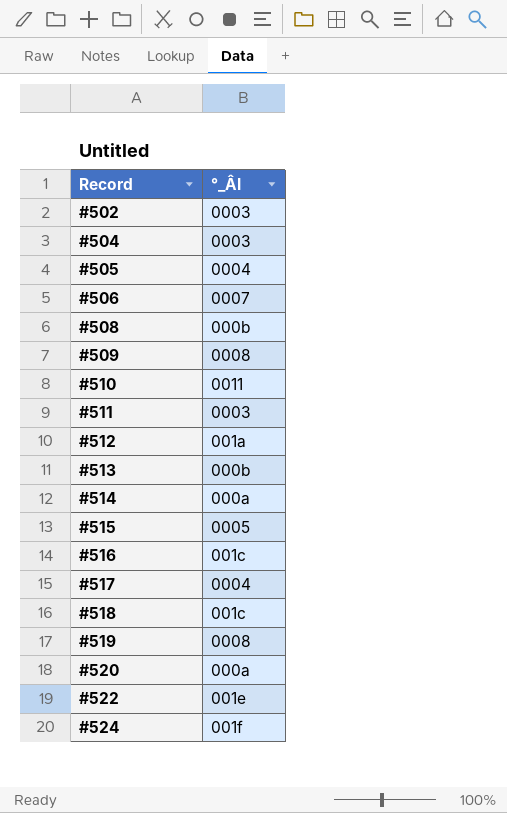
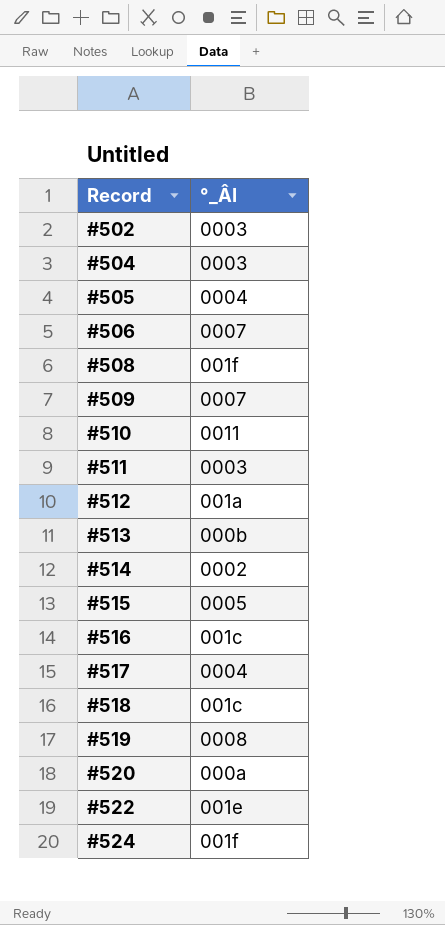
#508 | °_ÂI: 000b -> 001f
#509 | °_ÂI: 0008 -> 0007
#514 | °_ÂI: 000a -> 0002

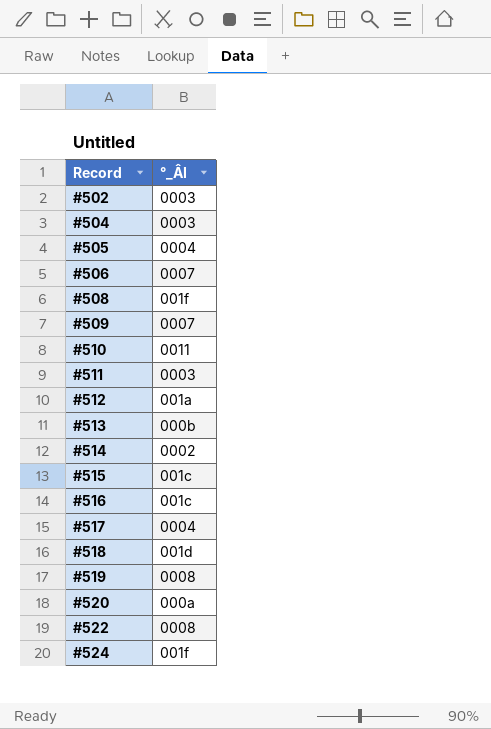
#515 | °_ÂI: 0005 -> 001c
#518 | °_ÂI: 001c -> 001d
#522 | °_ÂI: 001e -> 0008

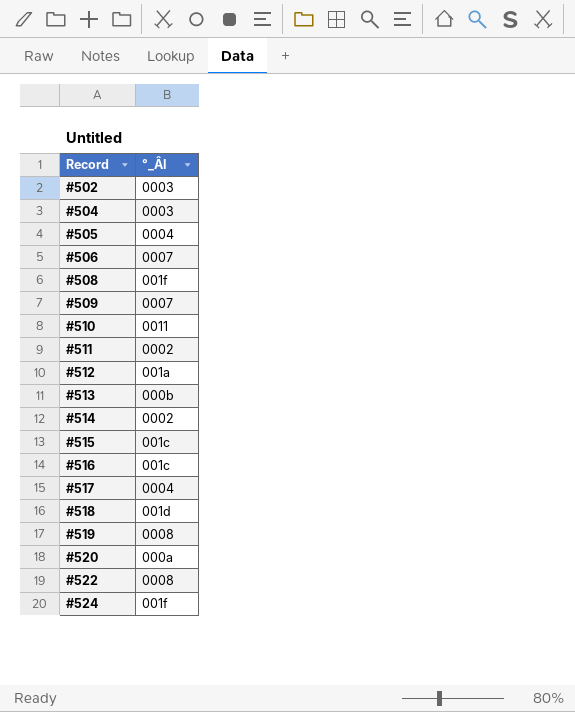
#511 | °_ÂI: 0003 -> 0002

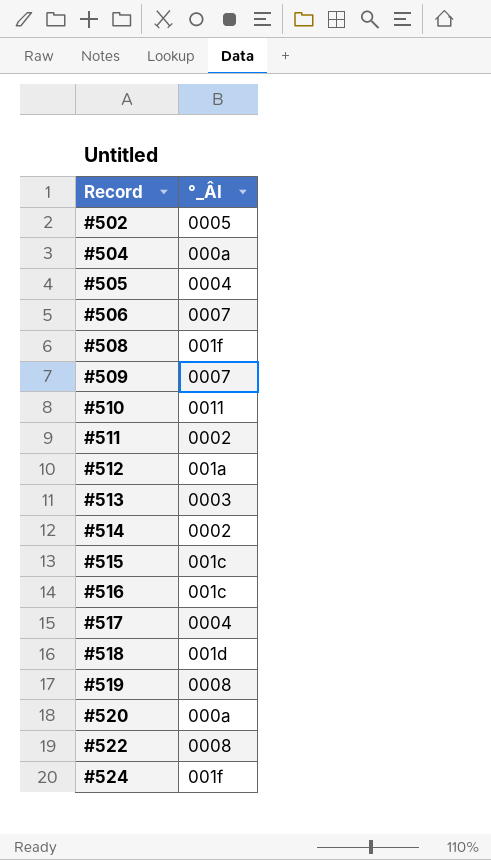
#502 | °_ÂI: 0003 -> 0005
#504 | °_ÂI: 0003 -> 000a
#513 | °_ÂI: 000b -> 0003

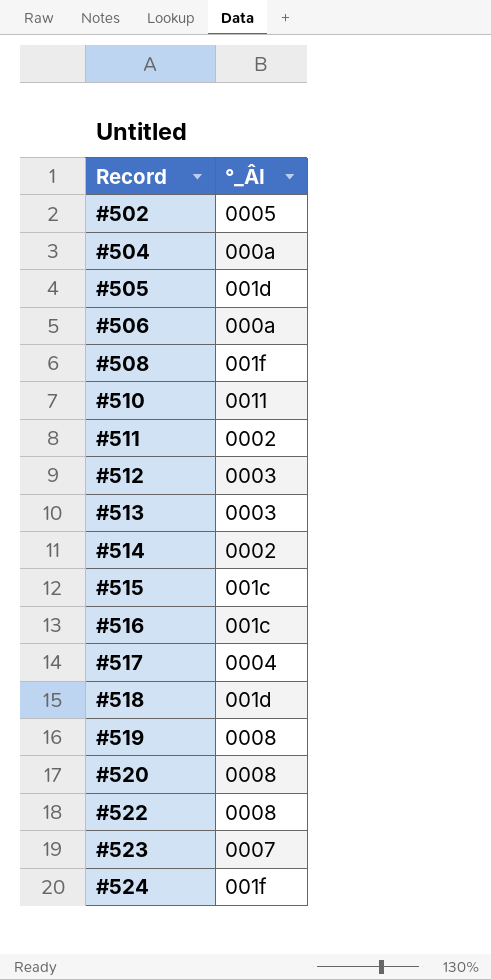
row #509: 0007 -> none
#505 | °_ÂI: 0004 -> 001d
#506 | °_ÂI: 0007 -> 000a
#512 | °_ÂI: 001a -> 0003
#520 | °_ÂI: 000a -> 0008
row #523: none -> 0007

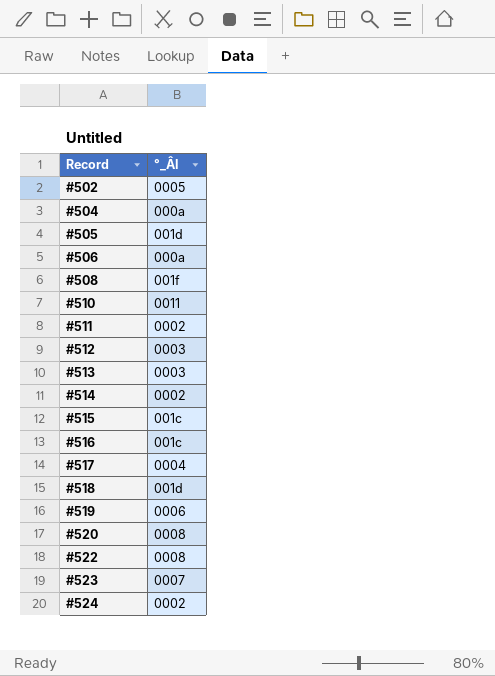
#519 | °_ÂI: 0008 -> 0006
#524 | °_ÂI: 001f -> 0002

